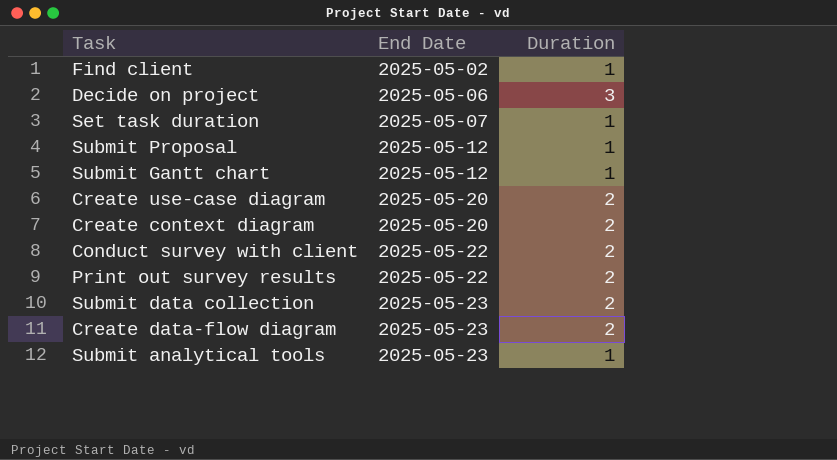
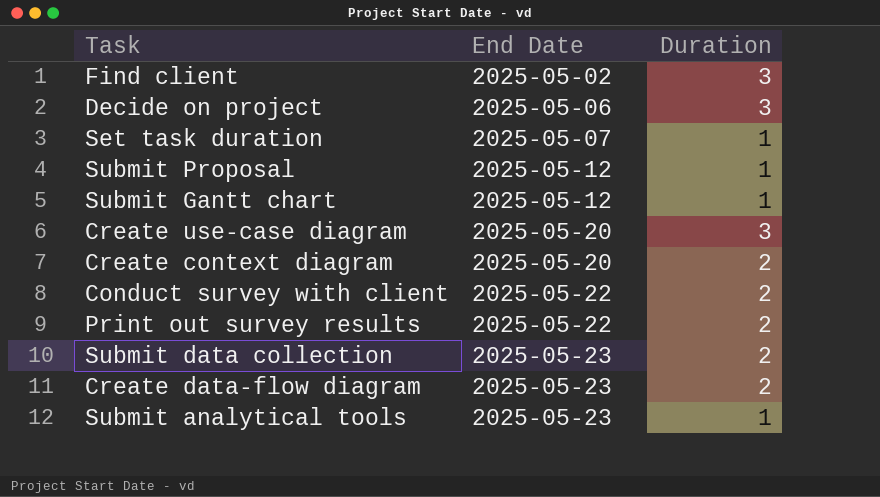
Find client | Duration: 1 -> 3
Create use-case diagram | Duration: 2 -> 3

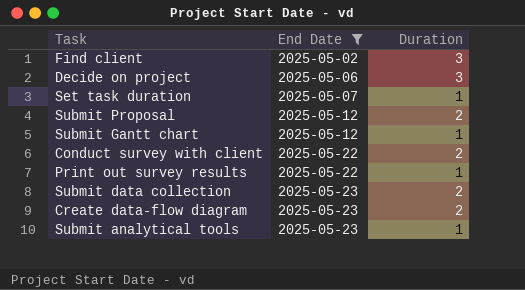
filter: none -> End Date != 2025-05-20
Submit Proposal | Duration: 1 -> 2
Print out survey results | Duration: 2 -> 1

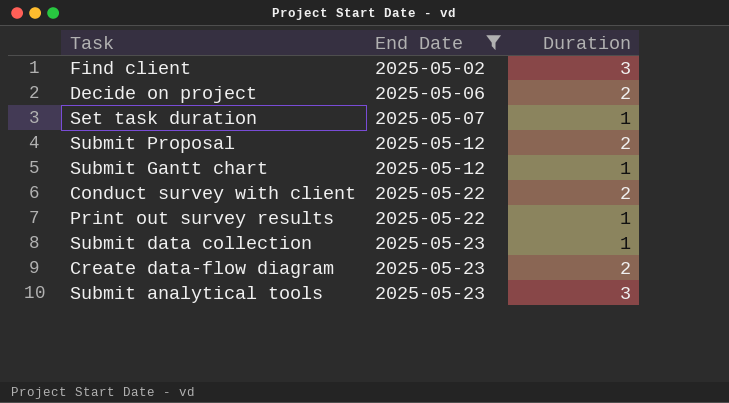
Decide on project | Duration: 3 -> 2
Submit data collection | Duration: 2 -> 1
Submit analytical tools | Duration: 1 -> 3

